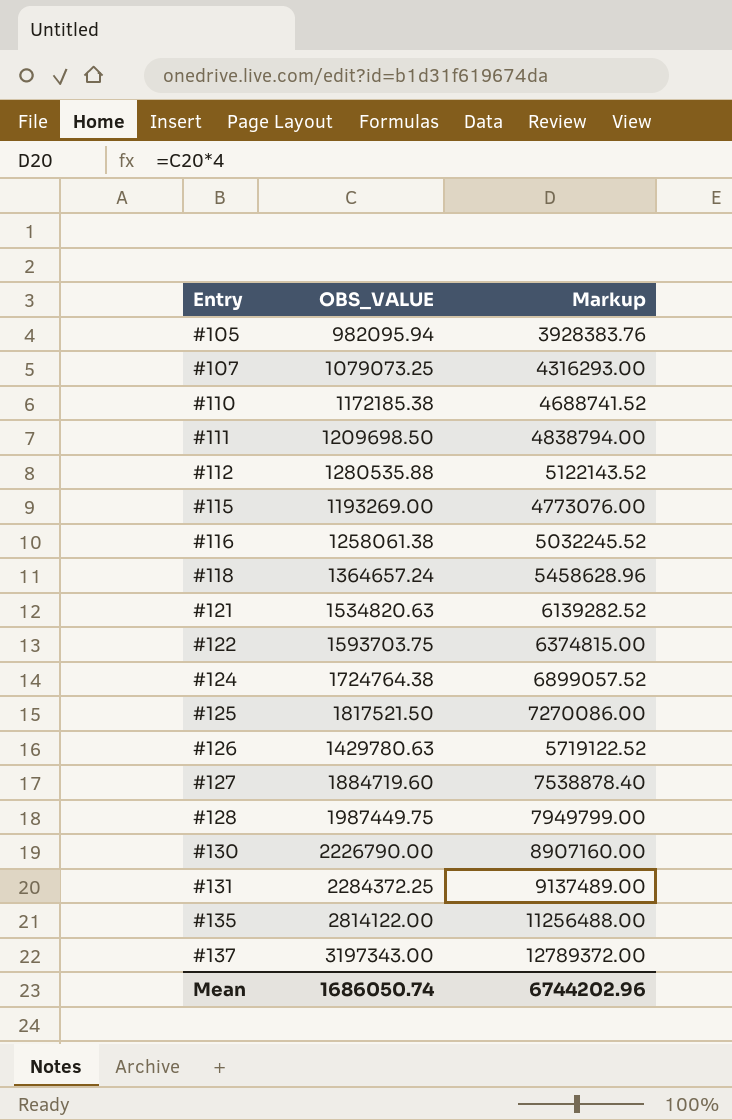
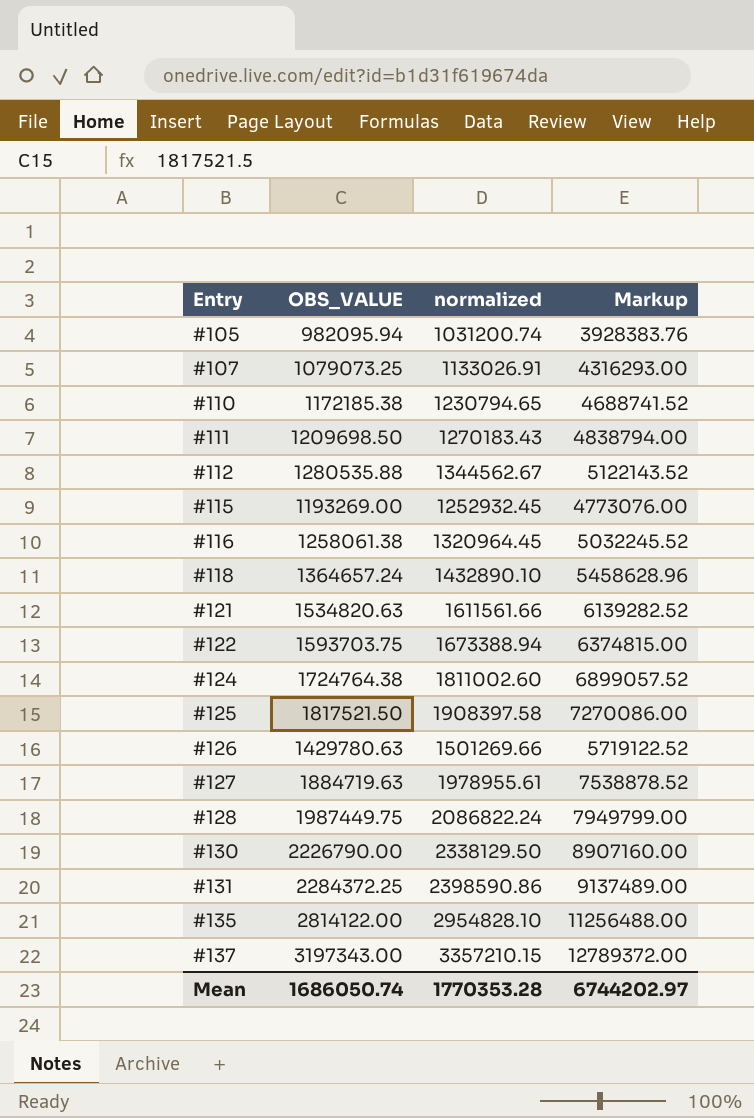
column normalized | formula: none -> [OBS_VALUE] * 1.05
#127 | OBS_VALUE: 1884719.60 -> 1884719.63
#127 | Markup: 7538878.40 -> 7538878.52
Mean | Markup: 6744202.96 -> 6744202.97

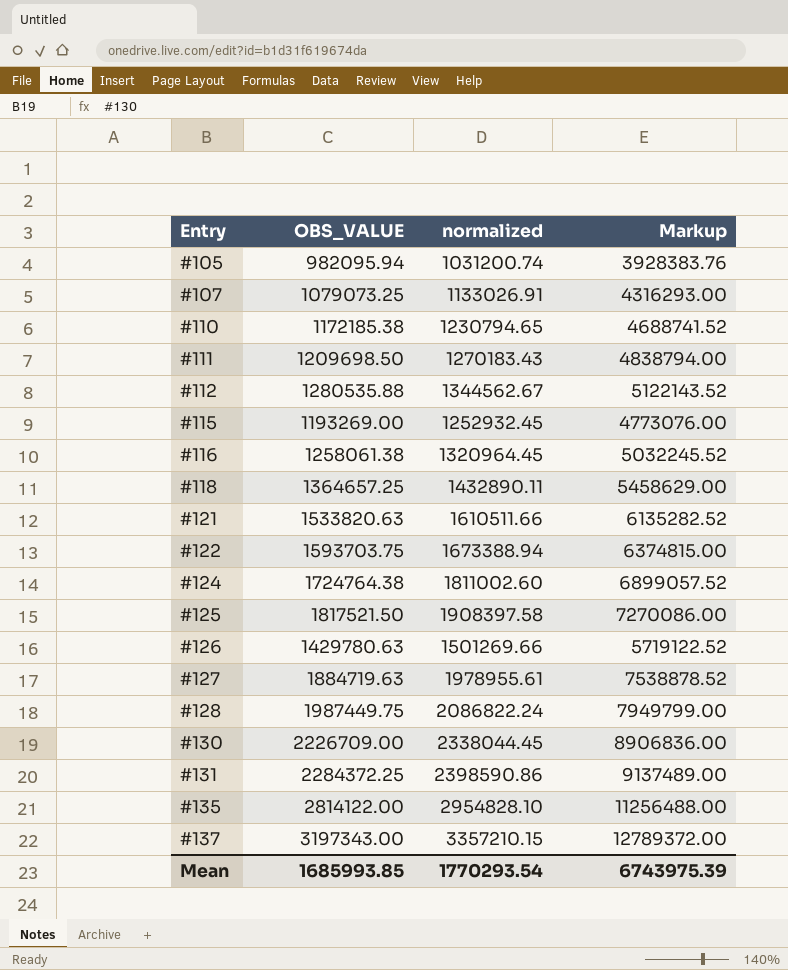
#118 | OBS_VALUE: 1364657.24 -> 1364657.25
#118 | normalized: 1432890.10 -> 1432890.11
#118 | Markup: 5458628.96 -> 5458629.00
#121 | OBS_VALUE: 1534820.63 -> 1533820.63
#121 | normalized: 1611561.66 -> 1610511.66
#121 | Markup: 6139282.52 -> 6135282.52
#130 | OBS_VALUE: 2226790.00 -> 2226709.00
#130 | normalized: 2338129.50 -> 2338044.45
#130 | Markup: 8907160.00 -> 8906836.00
Mean | OBS_VALUE: 1686050.74 -> 1685993.85
Mean | normalized: 1770353.28 -> 1770293.54
Mean | Markup: 6744202.97 -> 6743975.39

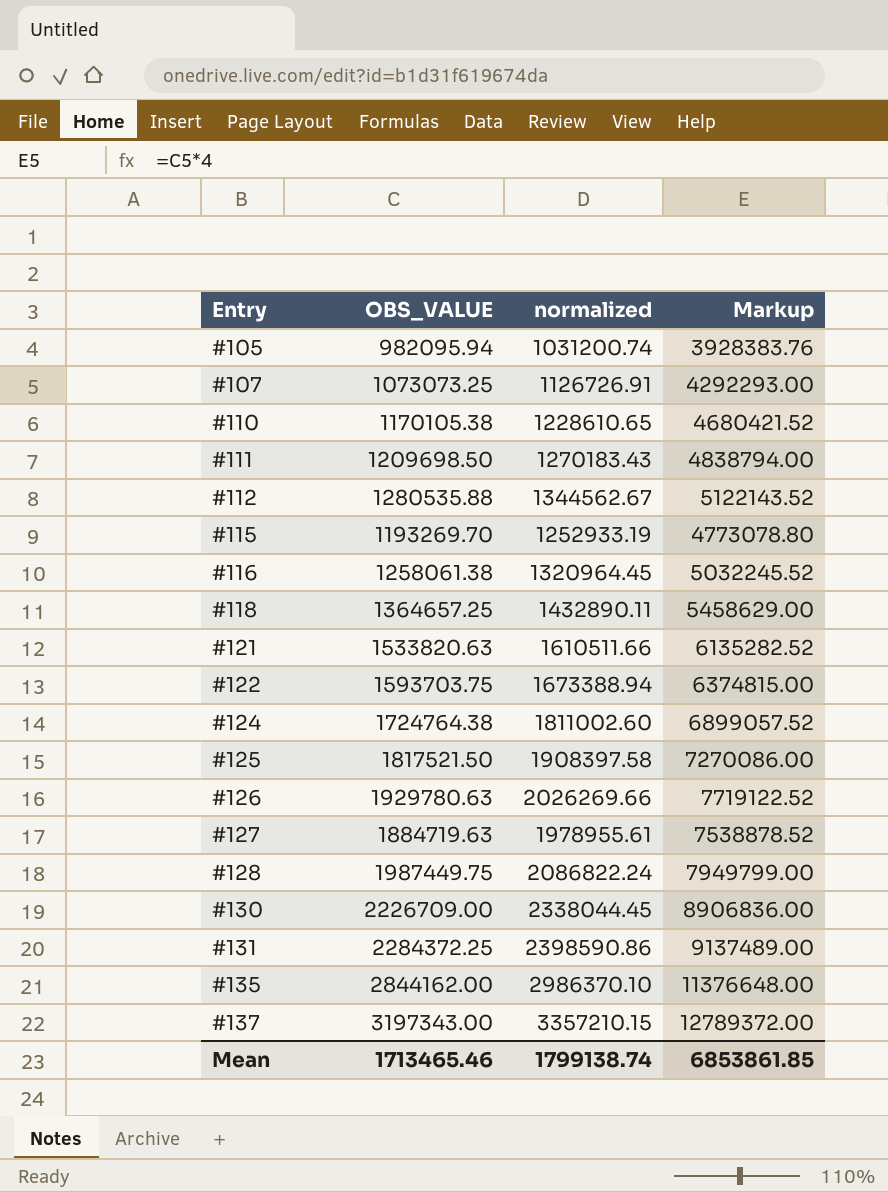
#107 | OBS_VALUE: 1079073.25 -> 1073073.25
#107 | normalized: 1133026.91 -> 1126726.91
#107 | Markup: 4316293.00 -> 4292293.00
#110 | OBS_VALUE: 1172185.38 -> 1170105.38
#110 | normalized: 1230794.65 -> 1228610.65
#110 | Markup: 4688741.52 -> 4680421.52
#115 | OBS_VALUE: 1193269.00 -> 1193269.70
#115 | normalized: 1252932.45 -> 1252933.19
#115 | Markup: 4773076.00 -> 4773078.80
#126 | OBS_VALUE: 1429780.63 -> 1929780.63
#126 | normalized: 1501269.66 -> 2026269.66
#126 | Markup: 5719122.52 -> 7719122.52
#135 | OBS_VALUE: 2814122.00 -> 2844162.00
#135 | normalized: 2954828.10 -> 2986370.10
#135 | Markup: 11256488.00 -> 11376648.00
Mean | OBS_VALUE: 1685993.85 -> 1713465.46
Mean | normalized: 1770293.54 -> 1799138.74
Mean | Markup: 6743975.39 -> 6853861.85

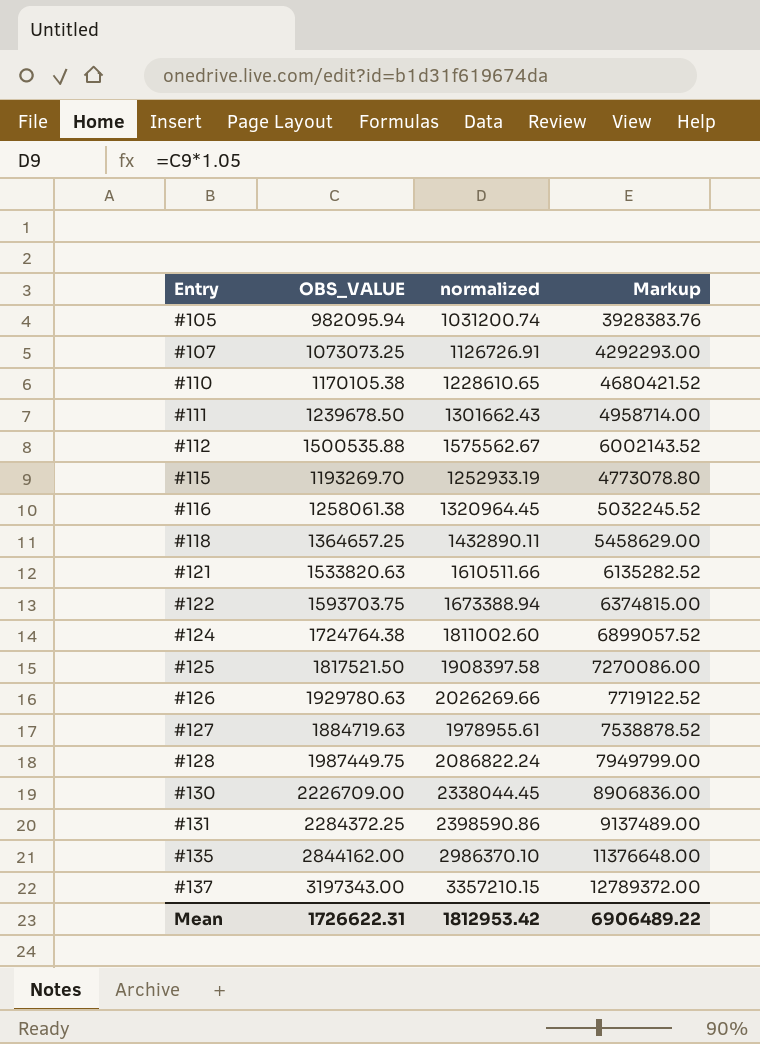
#111 | OBS_VALUE: 1209698.50 -> 1239678.50
#111 | normalized: 1270183.43 -> 1301662.43
#111 | Markup: 4838794.00 -> 4958714.00
#112 | OBS_VALUE: 1280535.88 -> 1500535.88
#112 | normalized: 1344562.67 -> 1575562.67
#112 | Markup: 5122143.52 -> 6002143.52
Mean | OBS_VALUE: 1713465.46 -> 1726622.31
Mean | normalized: 1799138.74 -> 1812953.42
Mean | Markup: 6853861.85 -> 6906489.22

